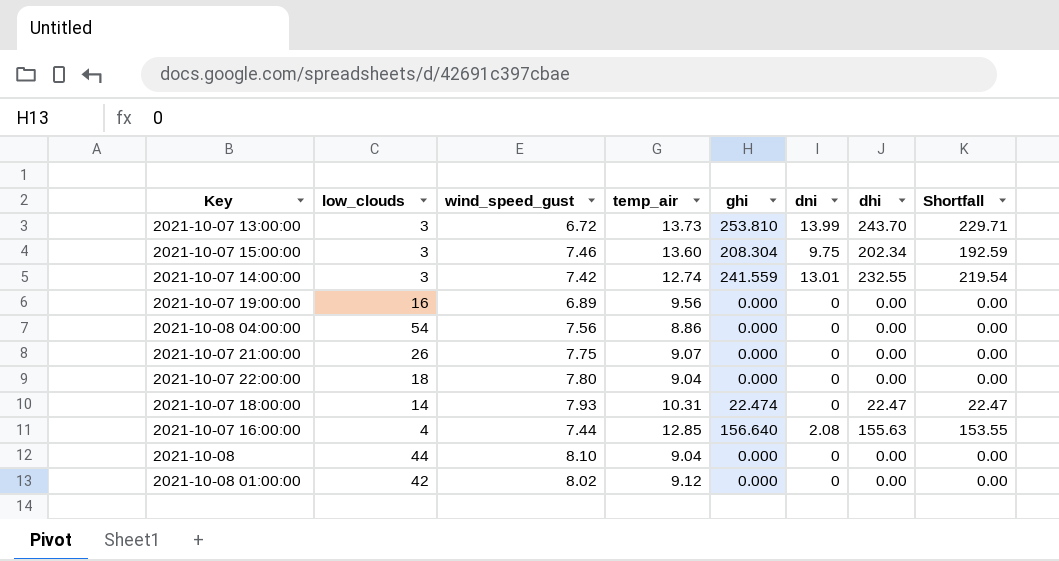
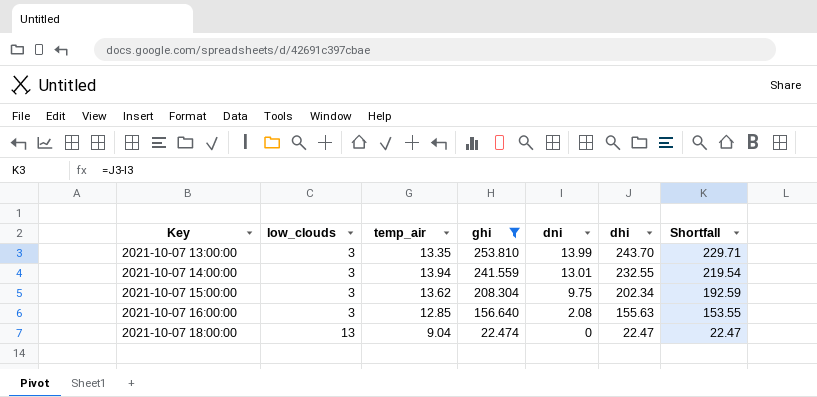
filter: none -> ghi != 0.000
row order: none -> Key ascending
column wind_speed_gust | position: 3 -> none
2021-10-07 13:00:00 | temp_air: 13.73 -> 13.35
2021-10-07 14:00:00 | temp_air: 12.74 -> 13.94
2021-10-07 15:00:00 | temp_air: 13.60 -> 13.62
2021-10-07 16:00:00 | low_clouds: 4 -> 3
2021-10-07 18:00:00 | low_clouds: 14 -> 13
2021-10-07 18:00:00 | temp_air: 10.31 -> 9.04

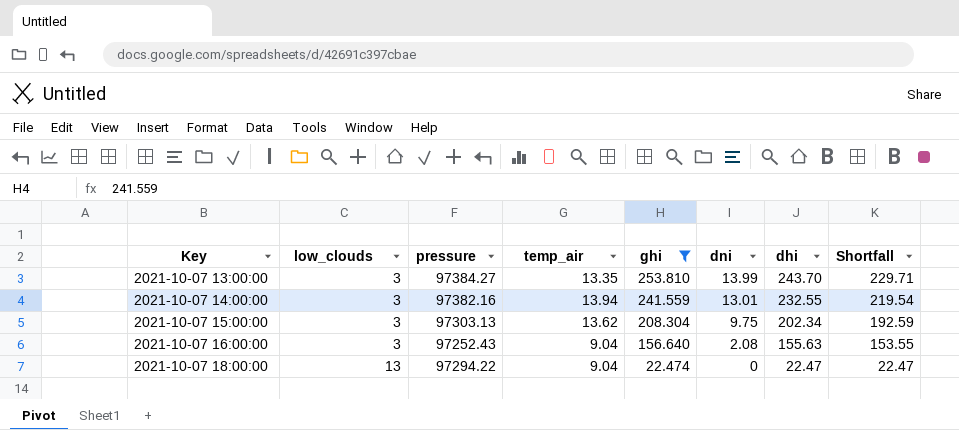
column pressure | position: none -> 3
2021-10-07 16:00:00 | temp_air: 12.85 -> 9.04

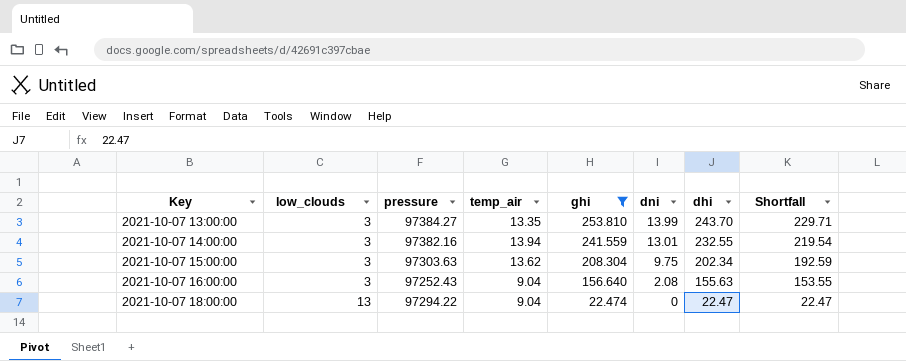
2021-10-07 15:00:00 | pressure: 97303.13 -> 97303.63

